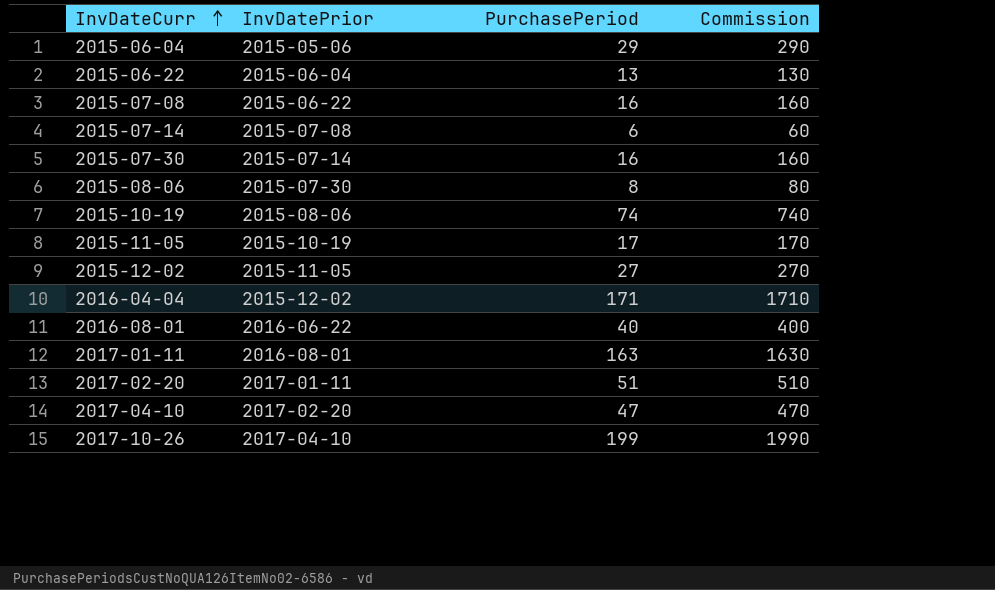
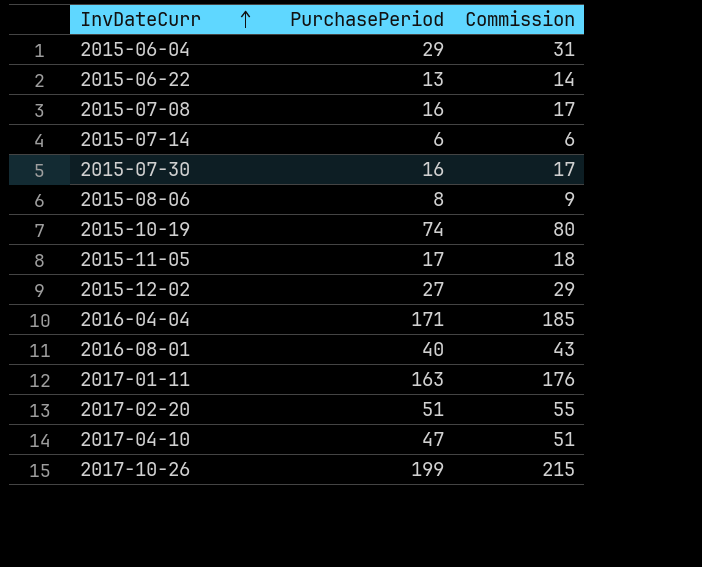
column InvDatePrior | position: 2 -> none
column Commission | formula: [PurchasePeriod] * 10 -> [PurchasePeriod] * 1.08

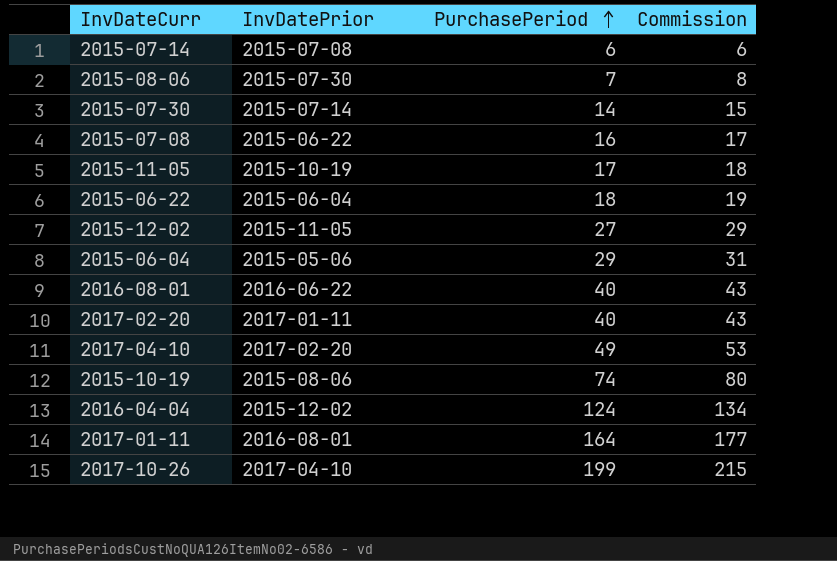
row order: InvDateCurr ascending -> PurchasePeriod ascending
column InvDatePrior | position: none -> 2
2015-08-06 | PurchasePeriod: 8 -> 7
2015-08-06 | Commission: 9 -> 8
2015-07-30 | PurchasePeriod: 16 -> 14
2015-07-30 | Commission: 17 -> 15
2015-06-22 | PurchasePeriod: 13 -> 18
2015-06-22 | Commission: 14 -> 19
2017-02-20 | PurchasePeriod: 51 -> 40
2017-02-20 | Commission: 55 -> 43
2017-04-10 | PurchasePeriod: 47 -> 49
2017-04-10 | Commission: 51 -> 53
2016-04-04 | PurchasePeriod: 171 -> 124
2016-04-04 | Commission: 185 -> 134
2017-01-11 | PurchasePeriod: 163 -> 164
2017-01-11 | Commission: 176 -> 177

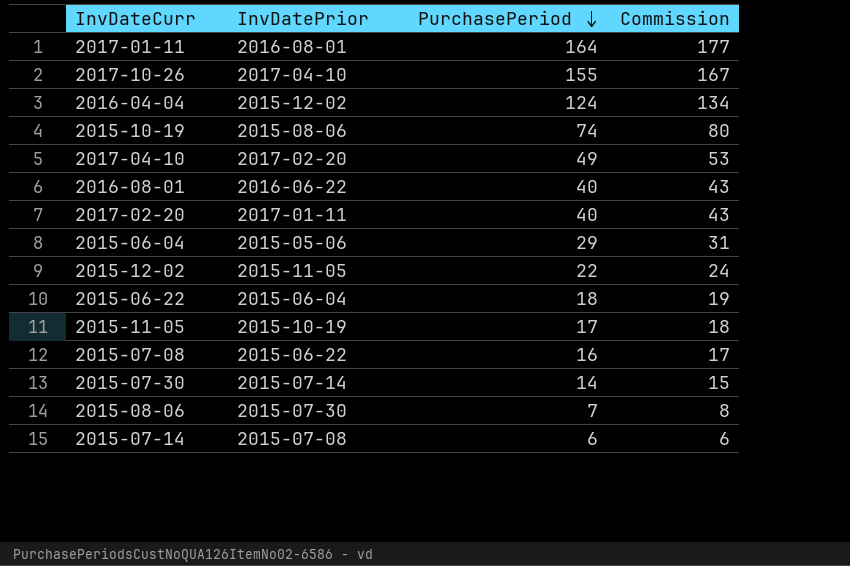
row order: PurchasePeriod ascending -> PurchasePeriod descending
2017-10-26 | PurchasePeriod: 199 -> 155
2017-10-26 | Commission: 215 -> 167
2015-12-02 | PurchasePeriod: 27 -> 22
2015-12-02 | Commission: 29 -> 24

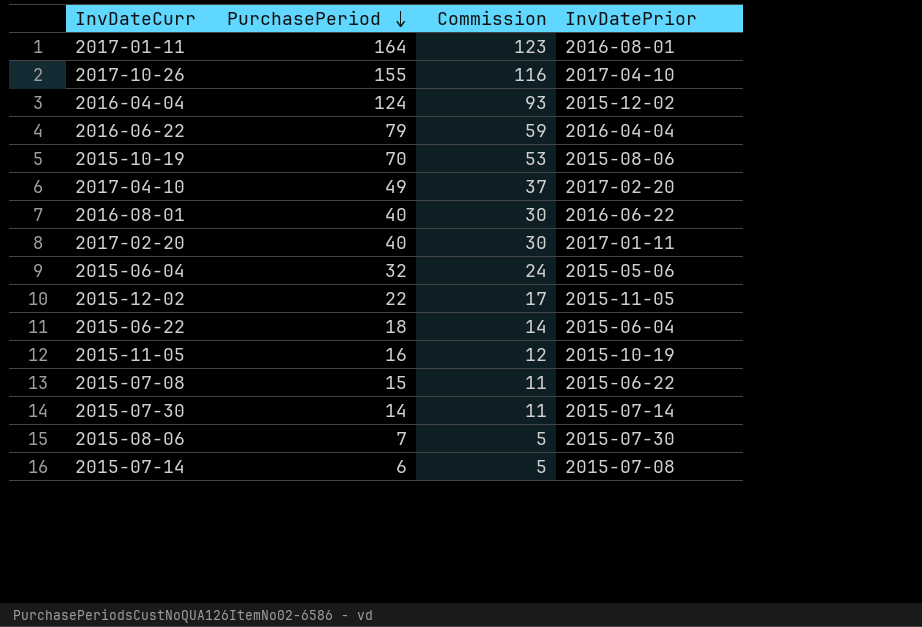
column Commission | formula: [PurchasePeriod] * 1.08 -> [PurchasePeriod] * 0.75
column InvDatePrior | position: 2 -> 4
row 2016-06-22: none -> 79 | 59 | 2016-04-04
2015-10-19 | PurchasePeriod: 74 -> 70
2015-06-04 | PurchasePeriod: 29 -> 32
2015-11-05 | PurchasePeriod: 17 -> 16
2015-07-08 | PurchasePeriod: 16 -> 15

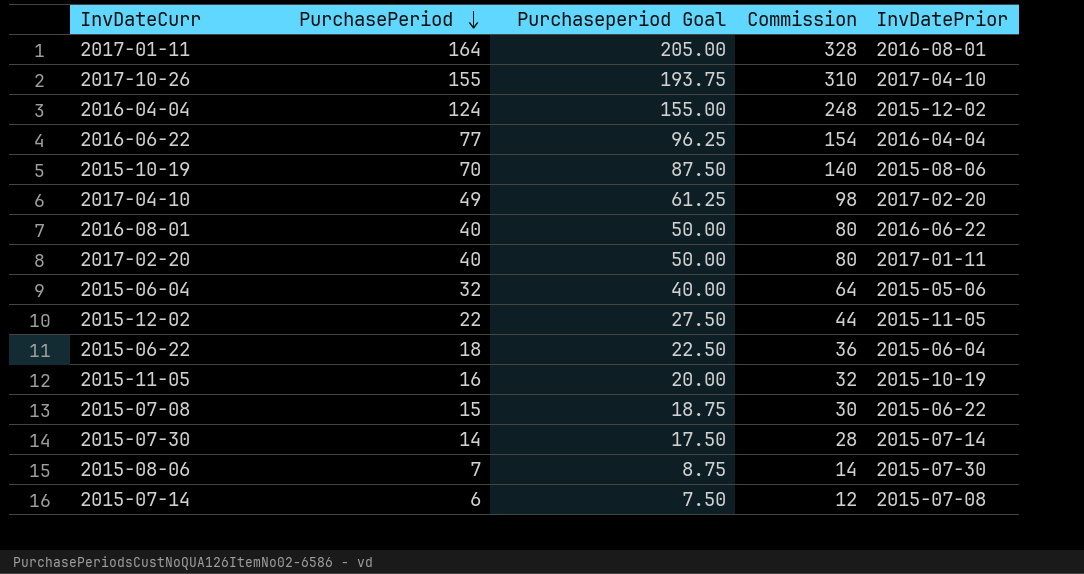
column Purchaseperiod Goal | formula: none -> [PurchasePeriod] * 1.25
column Commission | formula: [PurchasePeriod] * 0.75 -> [PurchasePeriod] * 2
2016-06-22 | PurchasePeriod: 79 -> 77

